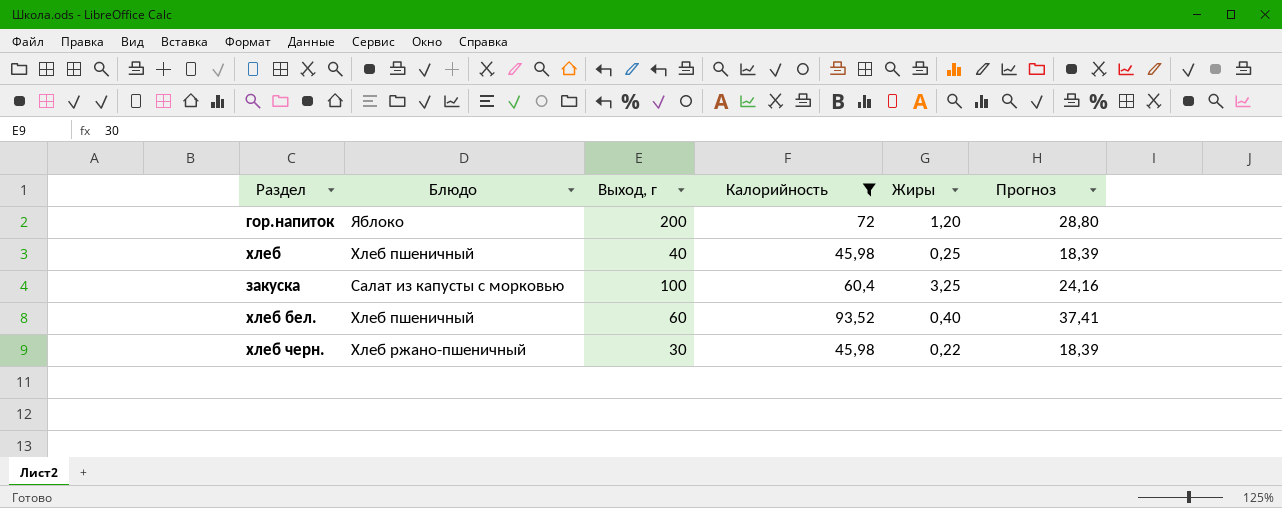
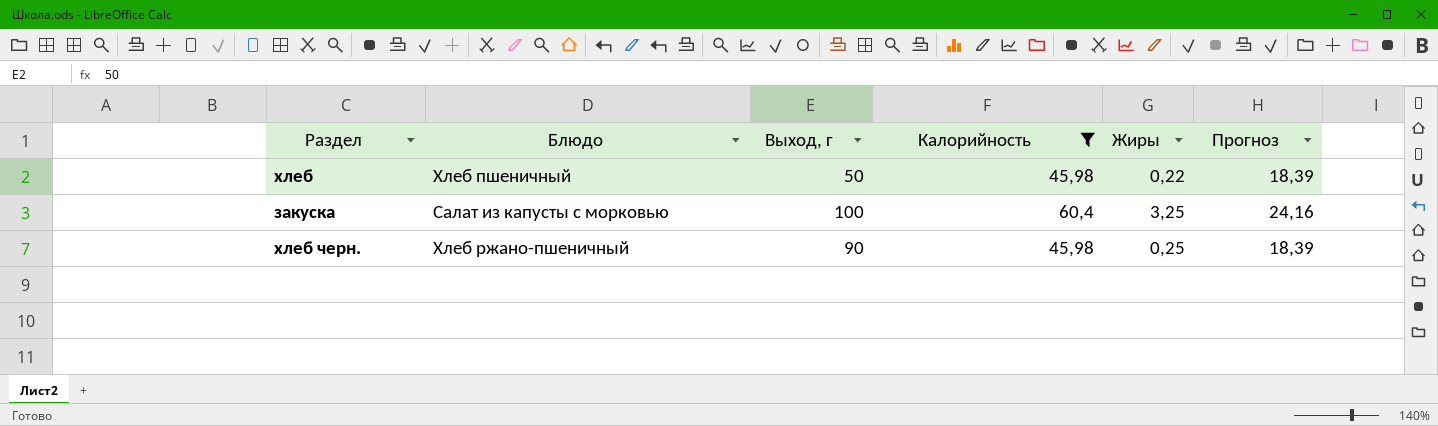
row гор.напиток: Яблоко | 200 | 72 | 1,20 | 28,80 -> none
row хлеб бел.: Хлеб пшеничный | 60 | 93,52 | 0,40 | 37,41 -> none
хлеб | Выход, г: 40 -> 50
хлеб | Жиры: 0,25 -> 0,22
хлеб черн. | Выход, г: 30 -> 90
хлеб черн. | Жиры: 0,22 -> 0,25

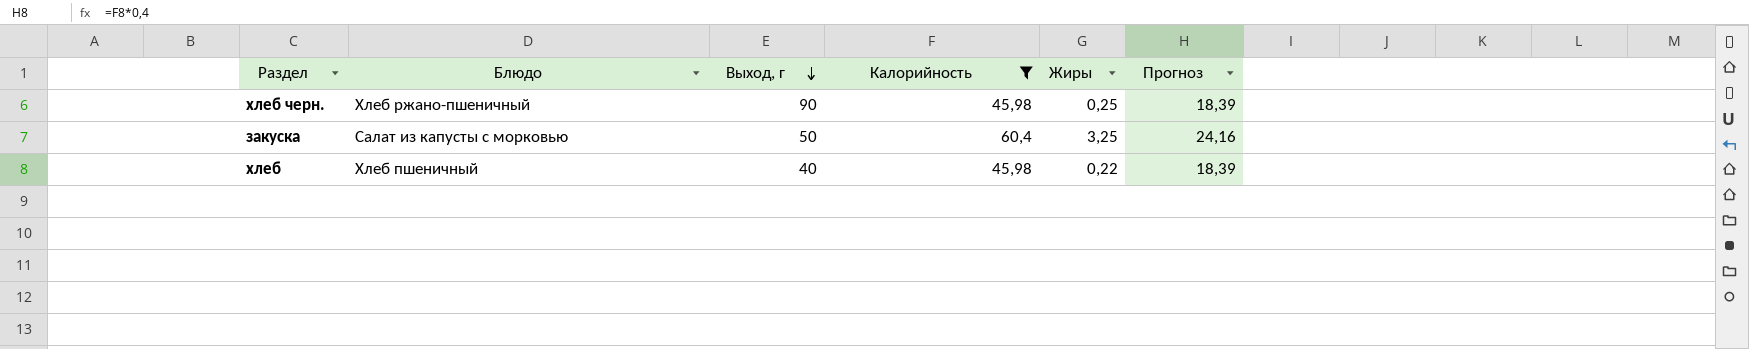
row order: none -> Выход, г descending
закуска | Выход, г: 100 -> 50
хлеб | Выход, г: 50 -> 40

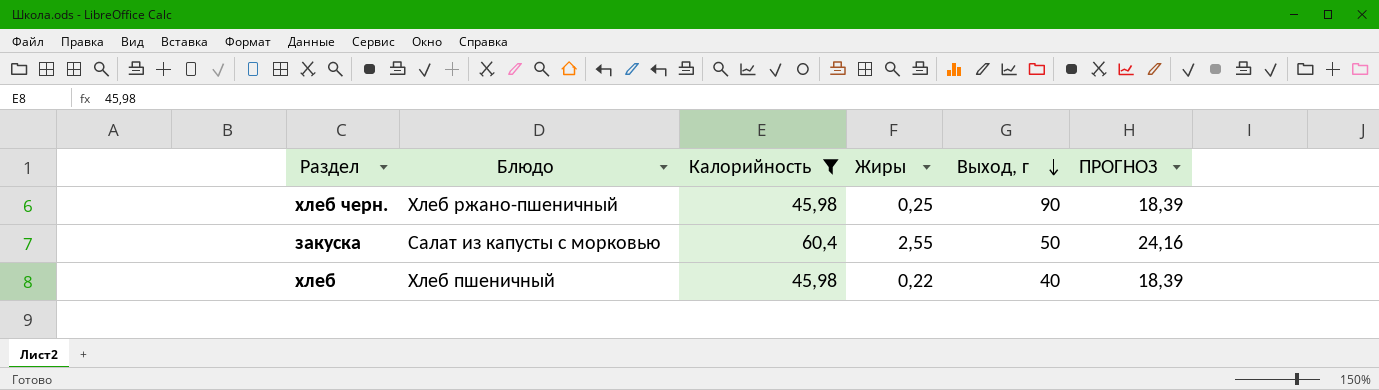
column Выход, г | position: 3 -> 5
column name: Прогноз -> ПРОГНОЗ
закуска | Жиры: 3,25 -> 2,55

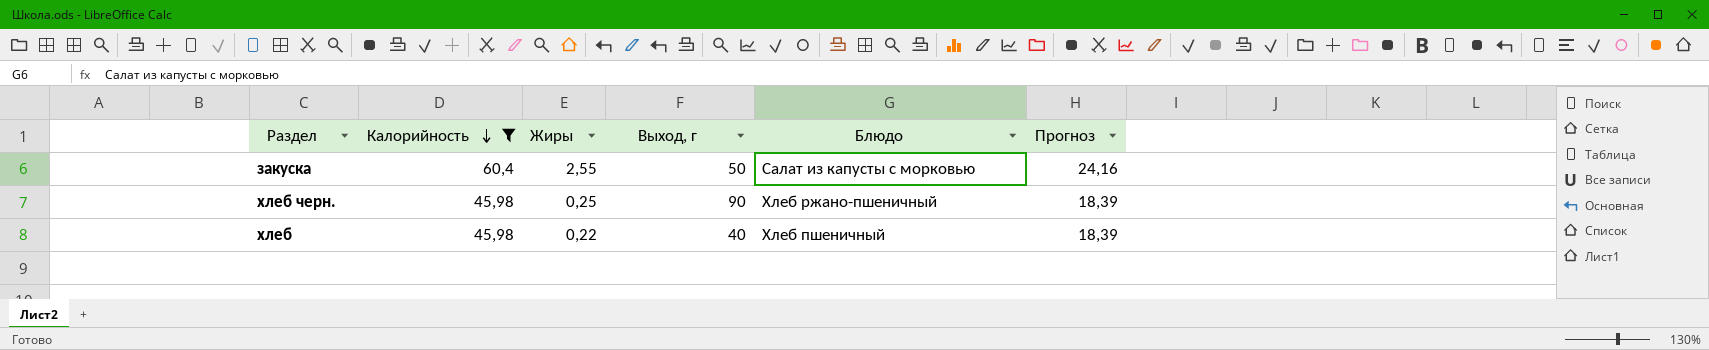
row order: Выход, г descending -> Калорийность descending
column Блюдо | position: 2 -> 5
column name: ПРОГНОЗ -> Прогноз

